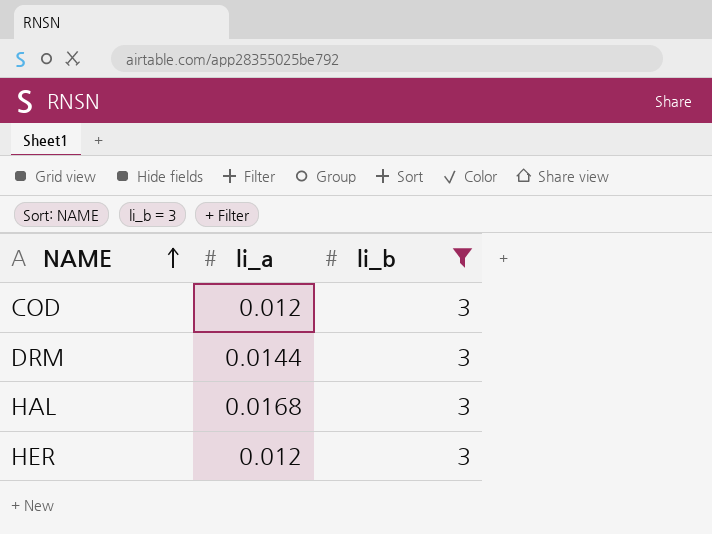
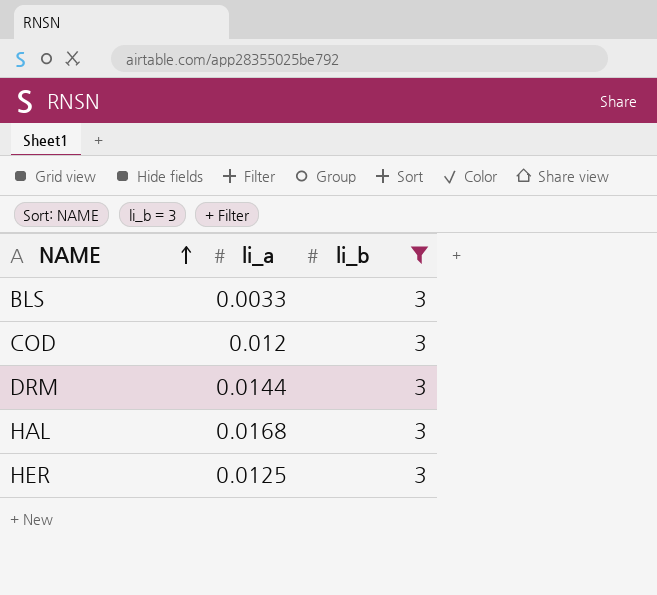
row BLS: none -> 0.0033 | 3
HER | li_a: 0.012 -> 0.0125

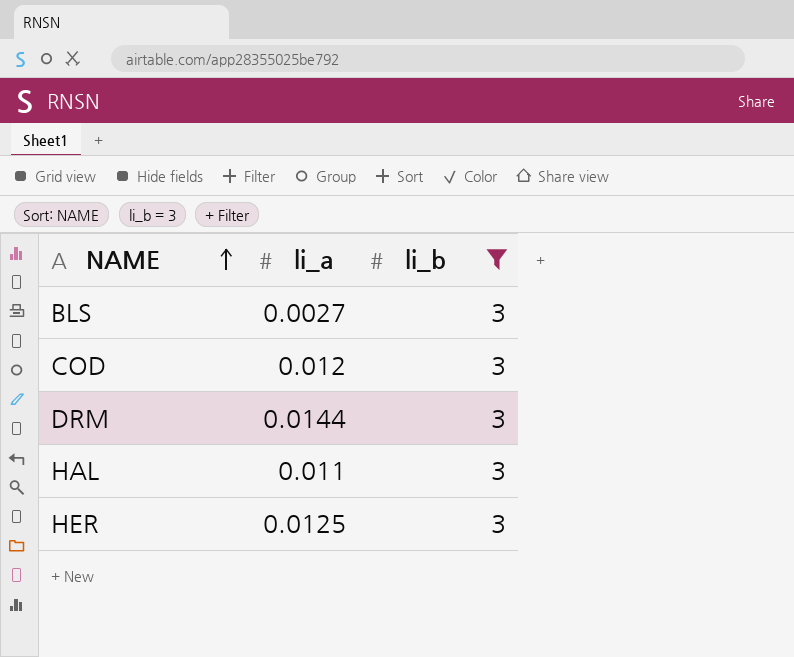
BLS | li_a: 0.0033 -> 0.0027
HAL | li_a: 0.0168 -> 0.011

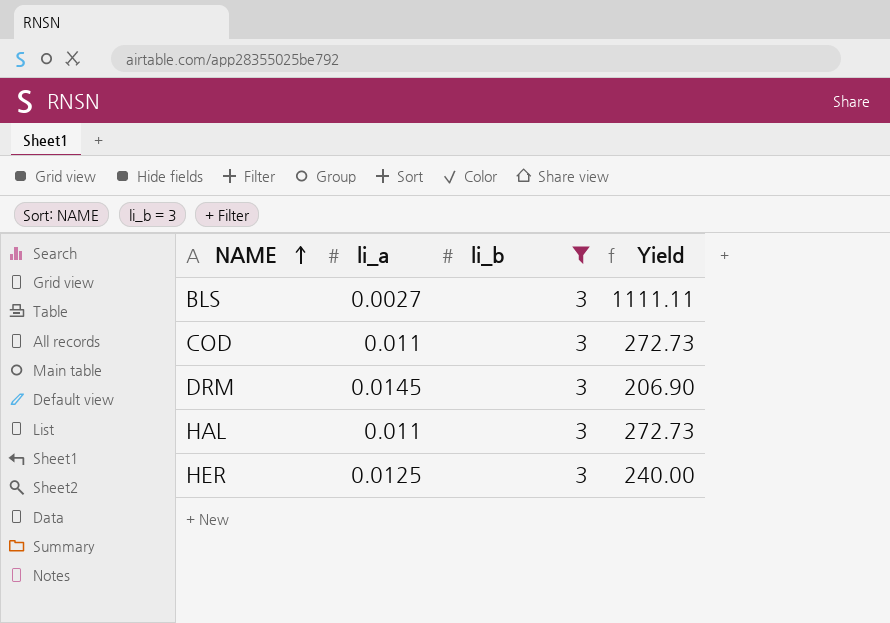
column Yield | formula: none -> [li_b] / [li_a]
COD | li_a: 0.012 -> 0.011
DRM | li_a: 0.0144 -> 0.0145

